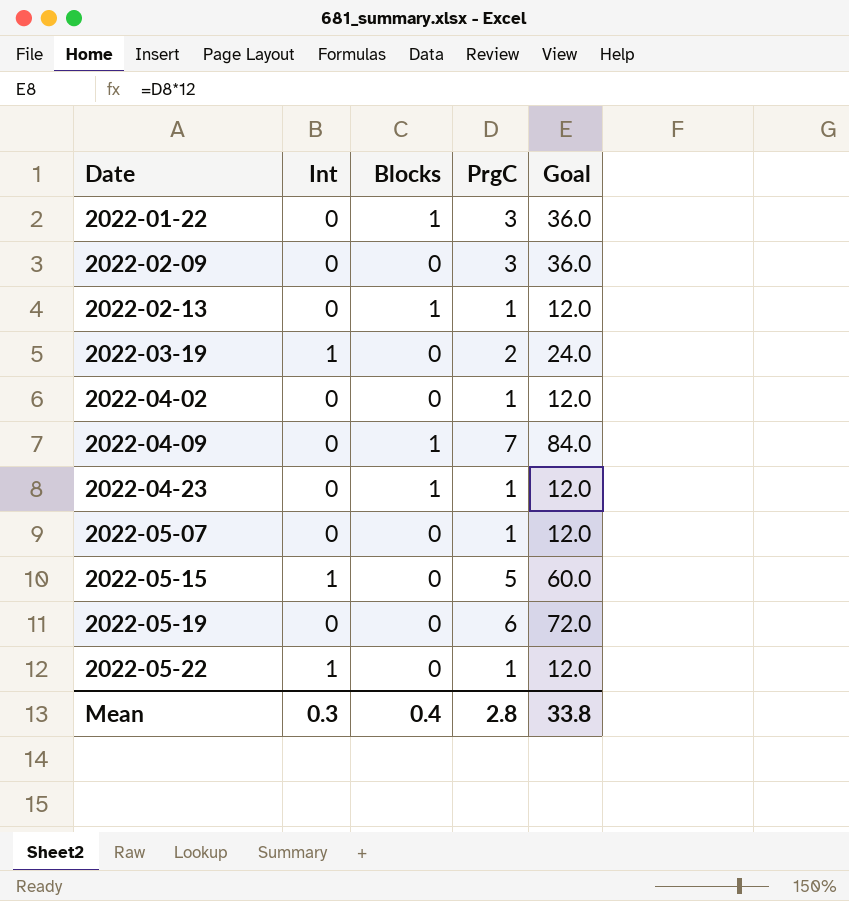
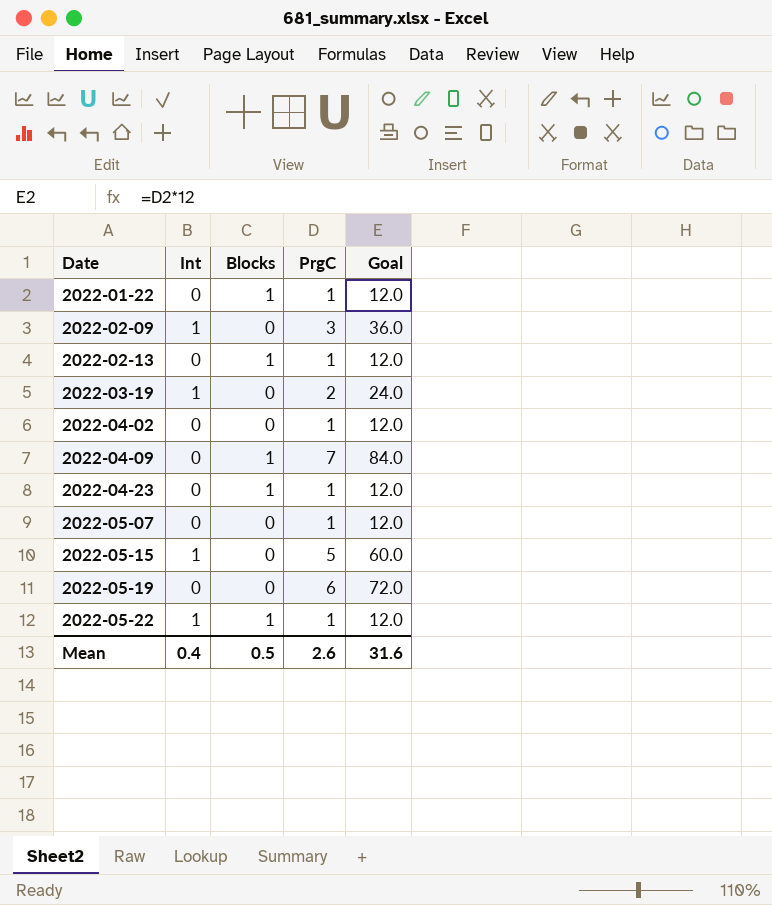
2022-01-22 | PrgC: 3 -> 1
2022-01-22 | Goal: 36.0 -> 12.0
2022-02-09 | Int: 0 -> 1
2022-05-22 | Blocks: 0 -> 1
Mean | Int: 0.3 -> 0.4
Mean | Blocks: 0.4 -> 0.5
Mean | PrgC: 2.8 -> 2.6
Mean | Goal: 33.8 -> 31.6

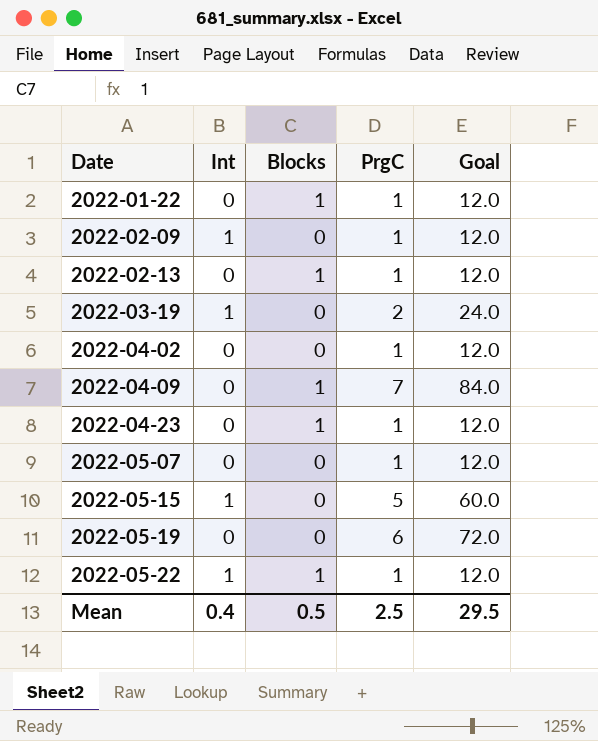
2022-02-09 | PrgC: 3 -> 1
2022-02-09 | Goal: 36.0 -> 12.0
Mean | PrgC: 2.6 -> 2.5
Mean | Goal: 31.6 -> 29.5

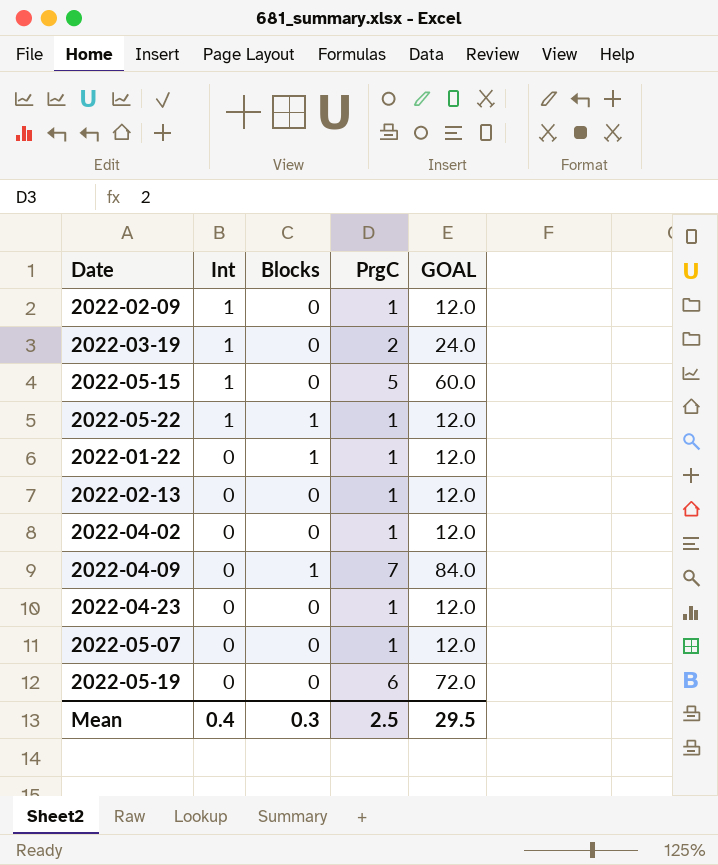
row order: Date ascending -> Int descending
column name: Goal -> GOAL
2022-02-13 | Blocks: 1 -> 0
2022-04-23 | Blocks: 1 -> 0
Mean | Blocks: 0.5 -> 0.3

